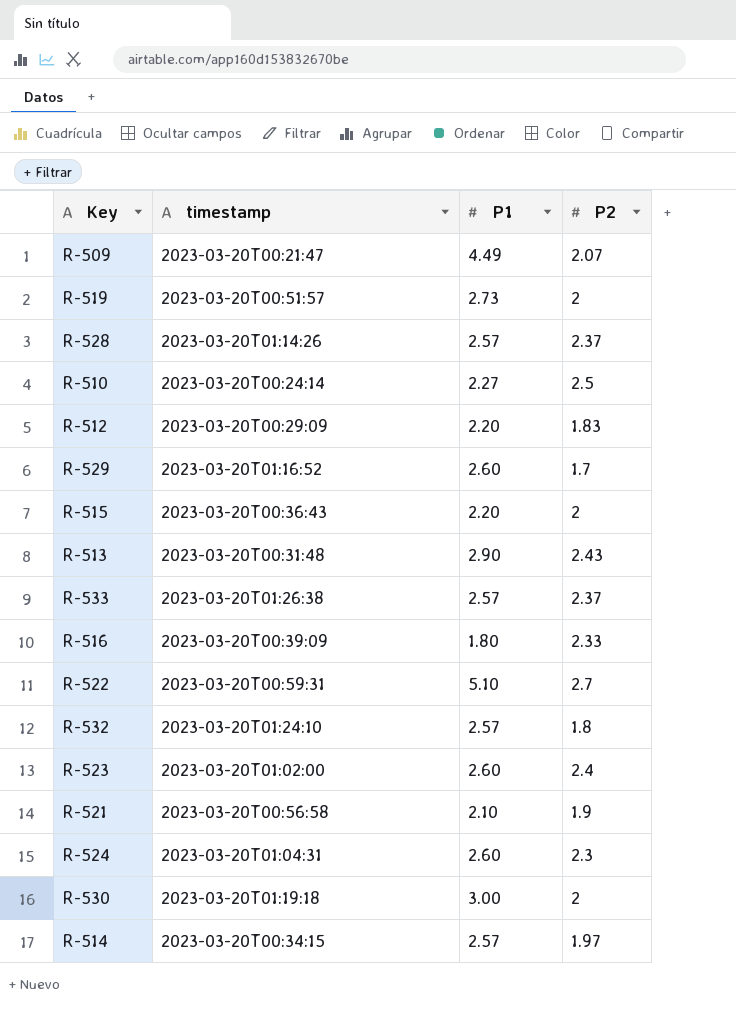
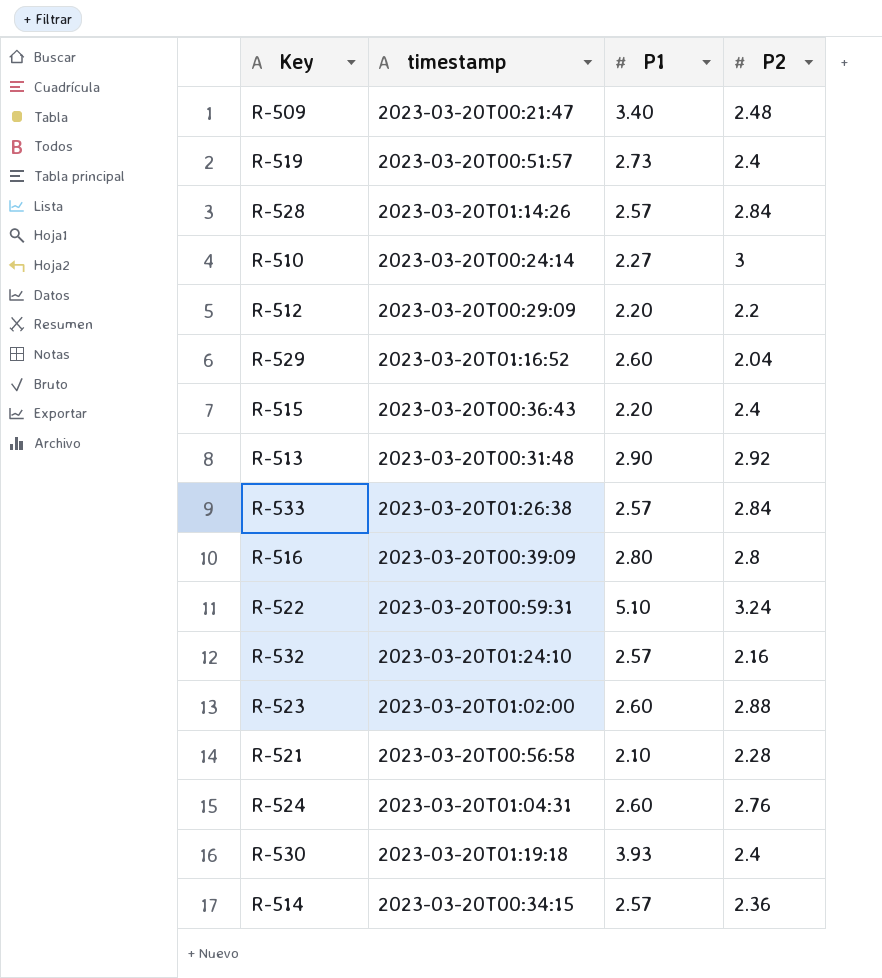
R-509 | P1: 4.49 -> 3.40
R-509 | P2: 2.07 -> 2.48
R-519 | P2: 2 -> 2.4
R-528 | P2: 2.37 -> 2.84
R-510 | P2: 2.5 -> 3
R-512 | P2: 1.83 -> 2.2
R-529 | P2: 1.7 -> 2.04
R-515 | P2: 2 -> 2.4
R-513 | P2: 2.43 -> 2.92
R-533 | P2: 2.37 -> 2.84
R-516 | P1: 1.80 -> 2.80
R-516 | P2: 2.33 -> 2.8
R-522 | P2: 2.7 -> 3.24
R-532 | P2: 1.8 -> 2.16
R-523 | P2: 2.4 -> 2.88
R-521 | P2: 1.9 -> 2.28
R-524 | P2: 2.3 -> 2.76
R-530 | P1: 3.00 -> 3.93
R-530 | P2: 2 -> 2.4
R-514 | P2: 1.97 -> 2.36

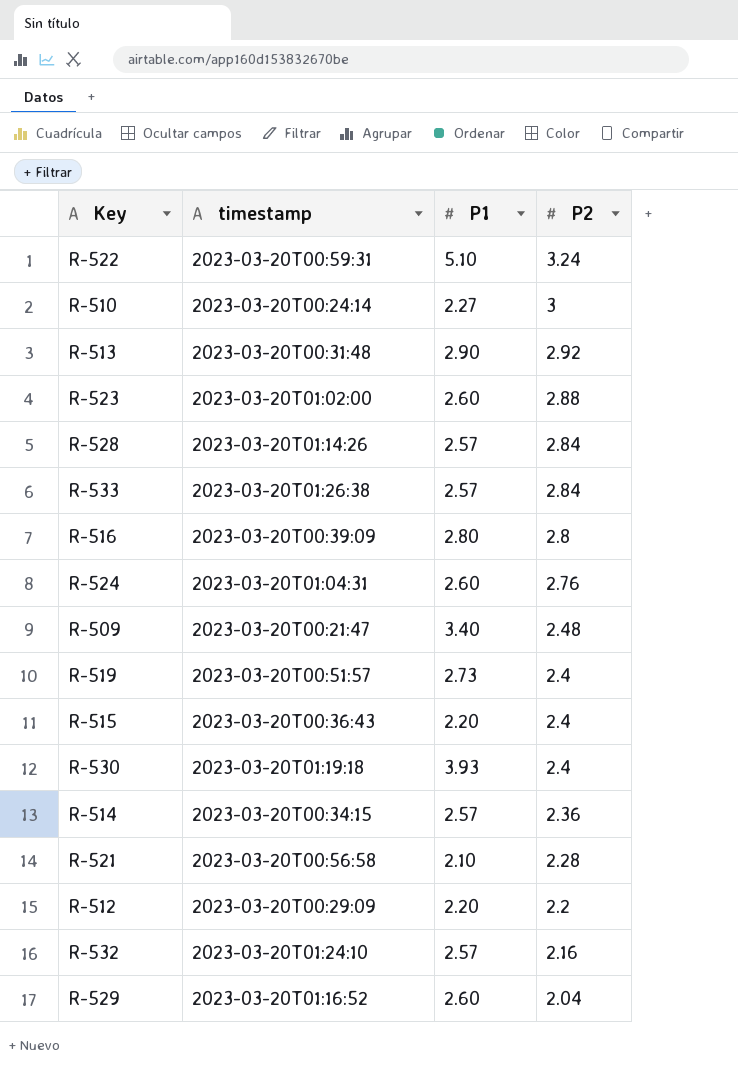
row order: none -> P2 descending

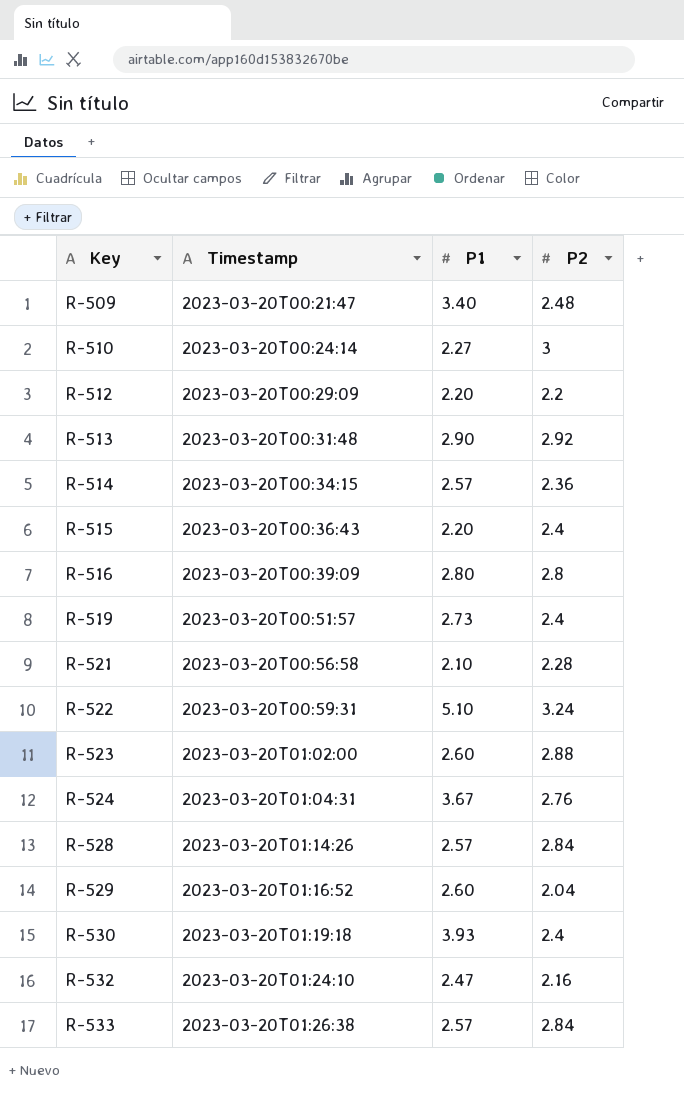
row order: P2 descending -> Key ascending
column name: timestamp -> Timestamp
R-524 | P1: 2.60 -> 3.67
R-532 | P1: 2.57 -> 2.47

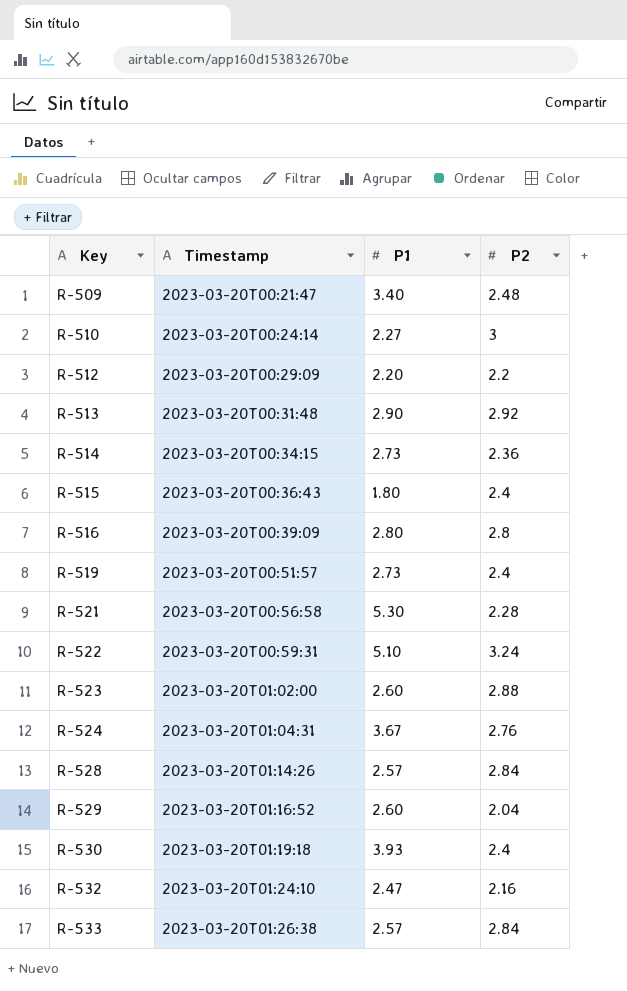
R-514 | P1: 2.57 -> 2.73
R-515 | P1: 2.20 -> 1.80
R-521 | P1: 2.10 -> 5.30

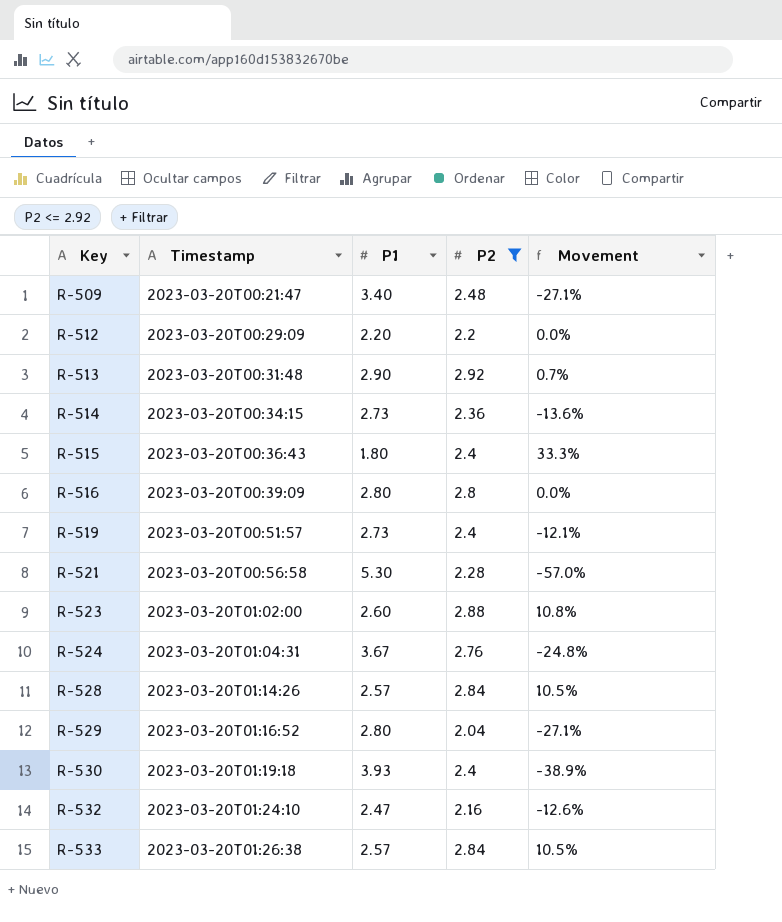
filter: none -> P2 <= 2.92
column Movement | formula: none -> ([P2] - [P1]) / [P1]
R-529 | P1: 2.60 -> 2.80

